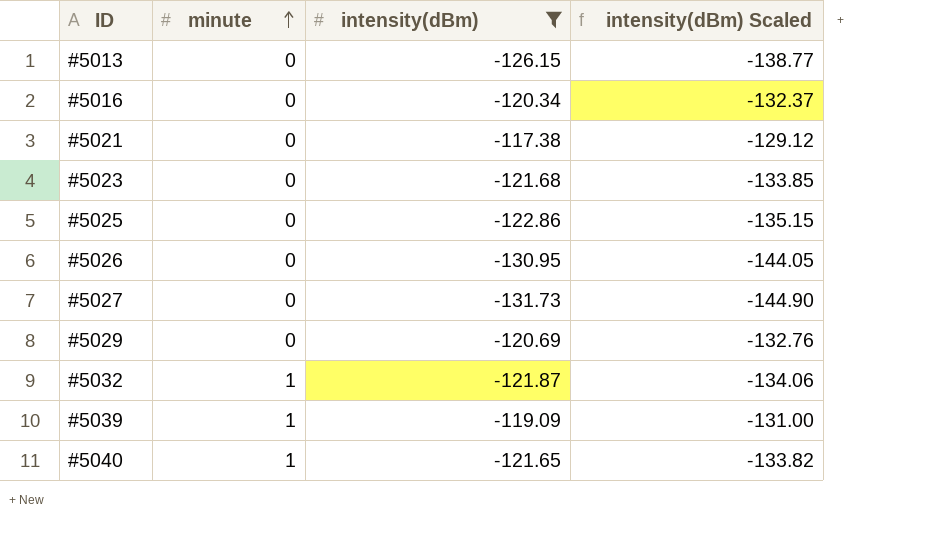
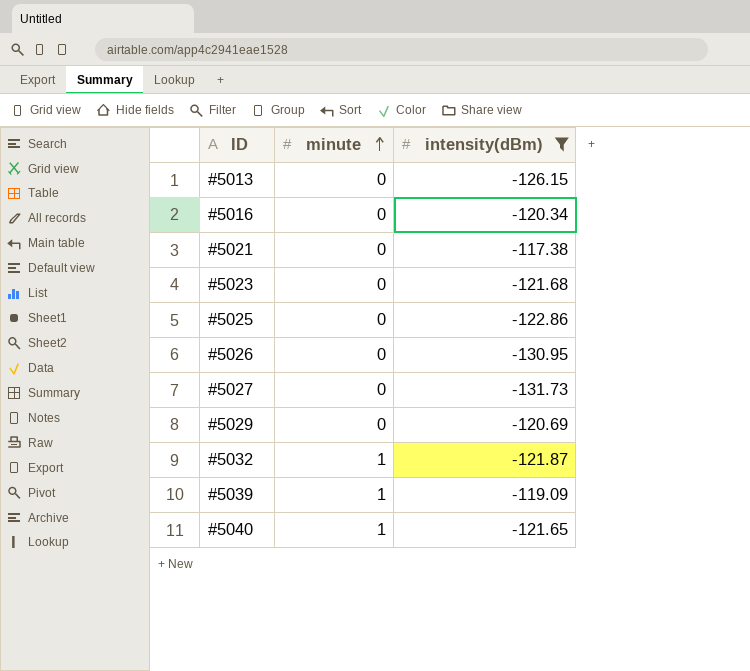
column intensity(dBm) Scaled | formula: [intensity(dBm)] * 1.1 -> none

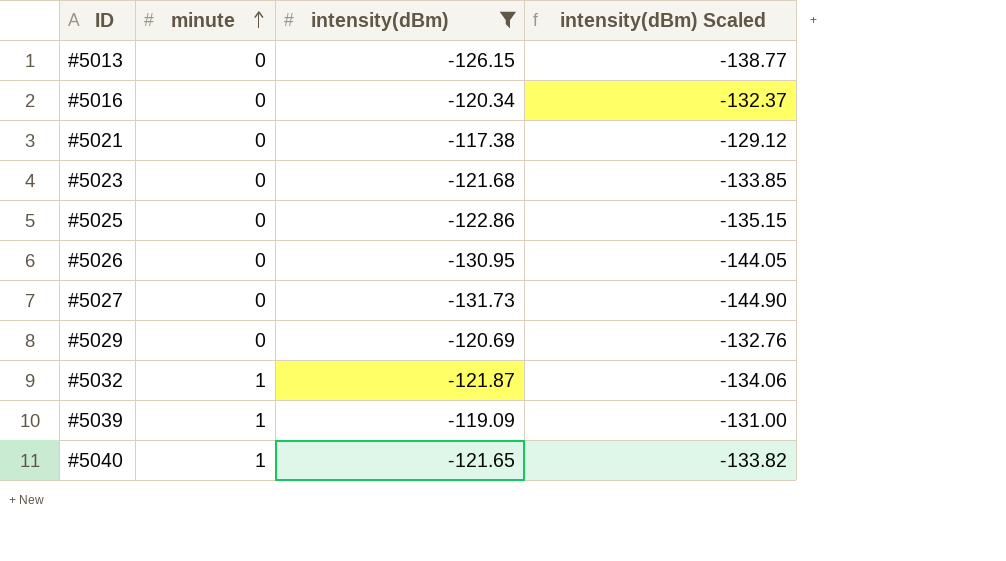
column intensity(dBm) Scaled | formula: none -> [intensity(dBm)] * 1.1

